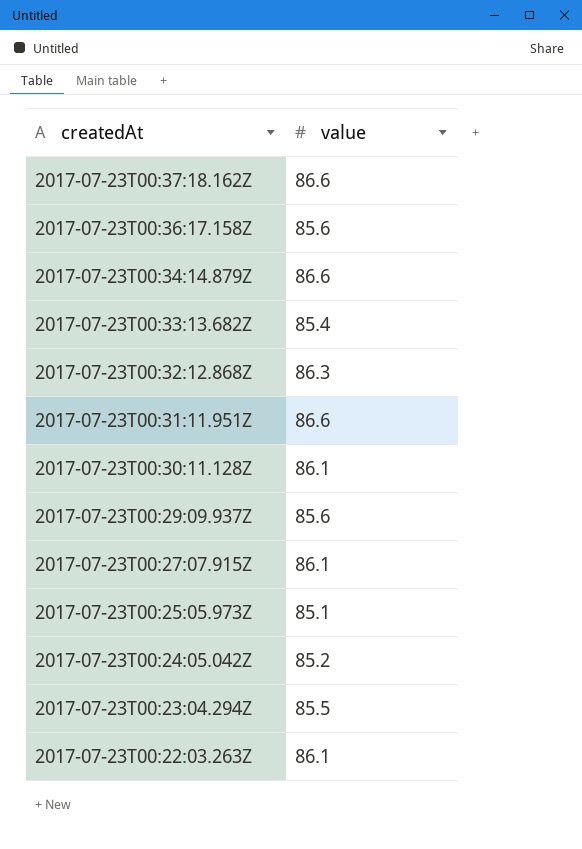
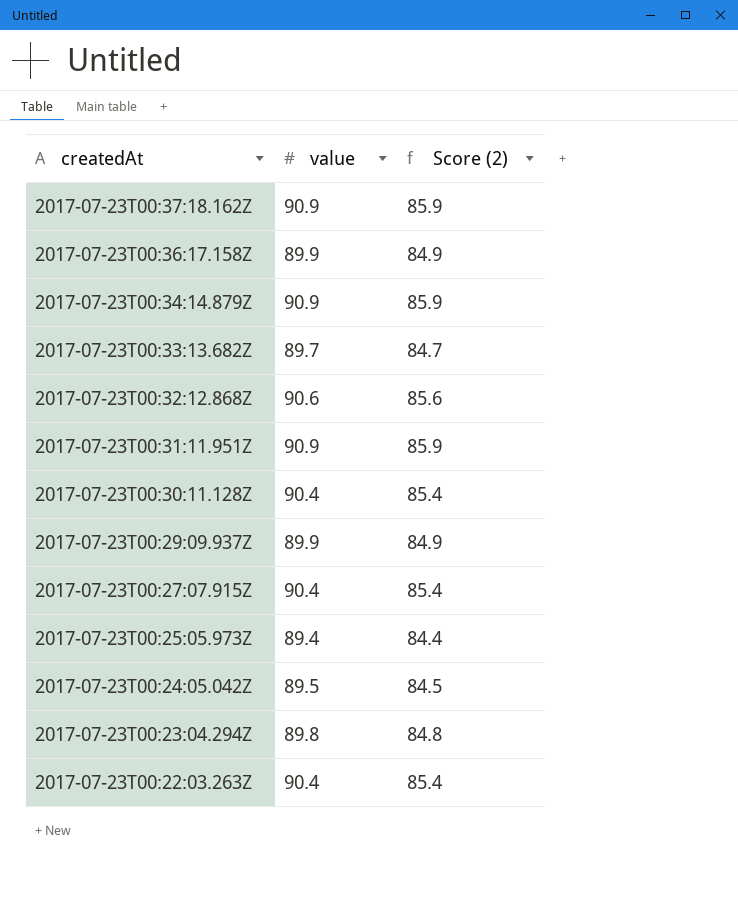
column Score (2) | formula: none -> [value] - 5
2017-07-23T00:37:18.162Z | value: 86.6 -> 90.9
2017-07-23T00:36:17.158Z | value: 85.6 -> 89.9
2017-07-23T00:34:14.879Z | value: 86.6 -> 90.9
2017-07-23T00:33:13.682Z | value: 85.4 -> 89.7
2017-07-23T00:32:12.868Z | value: 86.3 -> 90.6
2017-07-23T00:31:11.951Z | value: 86.6 -> 90.9
2017-07-23T00:30:11.128Z | value: 86.1 -> 90.4
2017-07-23T00:29:09.937Z | value: 85.6 -> 89.9
2017-07-23T00:27:07.915Z | value: 86.1 -> 90.4
2017-07-23T00:25:05.973Z | value: 85.1 -> 89.4
2017-07-23T00:24:05.042Z | value: 85.2 -> 89.5
2017-07-23T00:23:04.294Z | value: 85.5 -> 89.8
2017-07-23T00:22:03.263Z | value: 86.1 -> 90.4

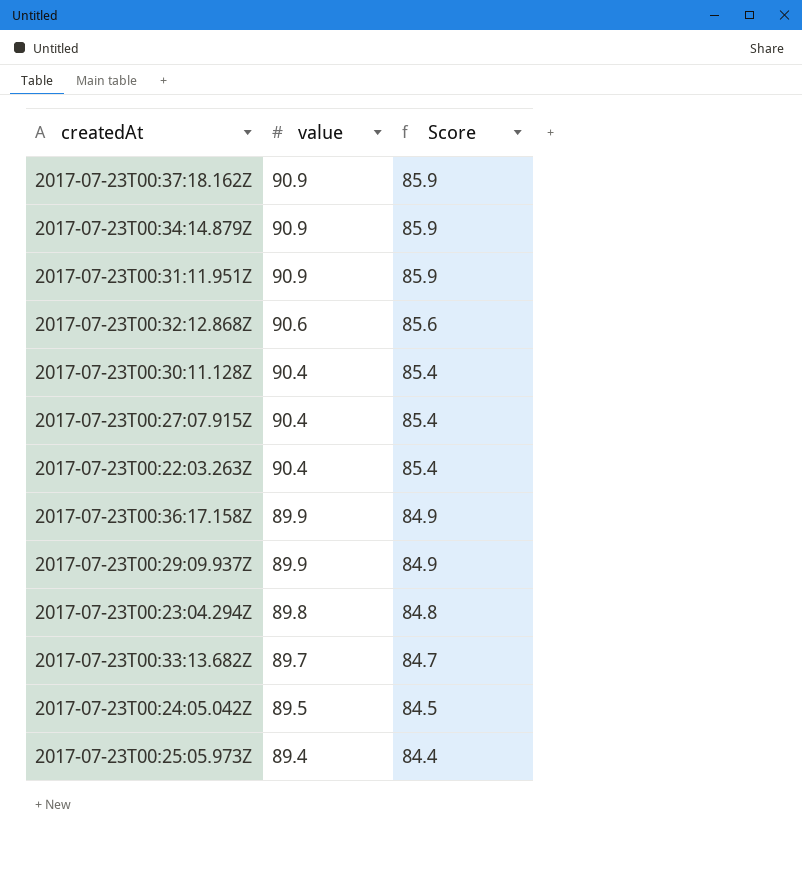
row order: createdAt descending -> value descending
column name: Score (2) -> Score

